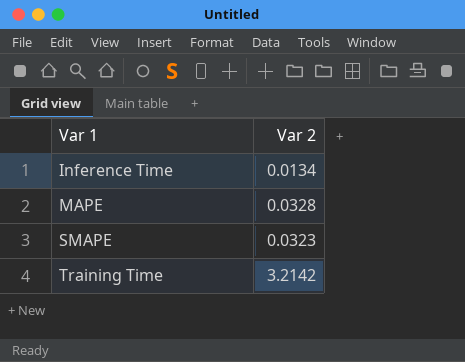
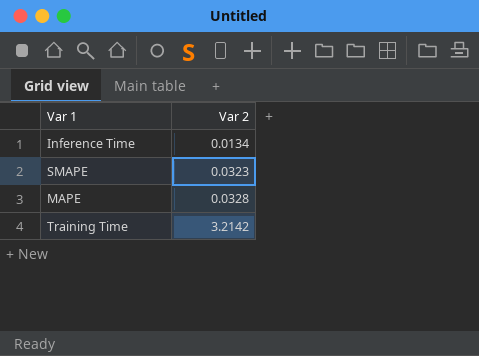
row order: Var 1 ascending -> Var 2 ascending

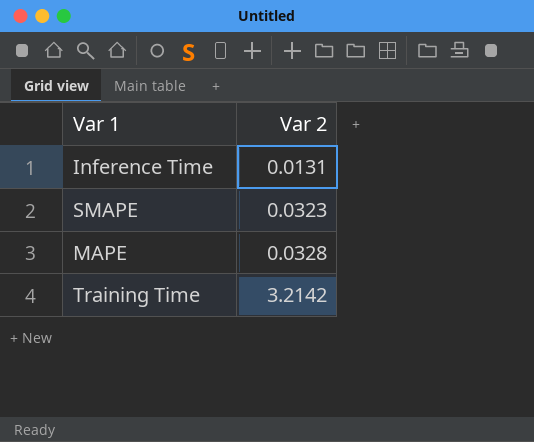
Inference Time | Var 2: 0.0134 -> 0.0131

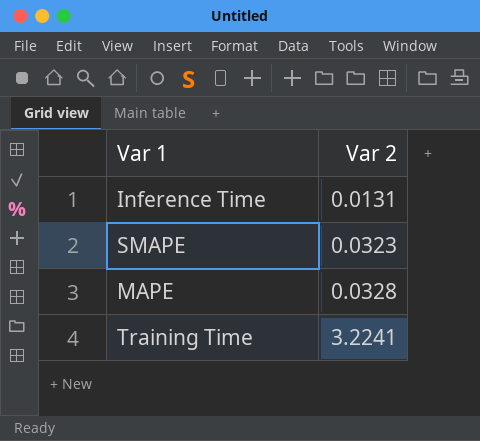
Training Time | Var 2: 3.2142 -> 3.2241

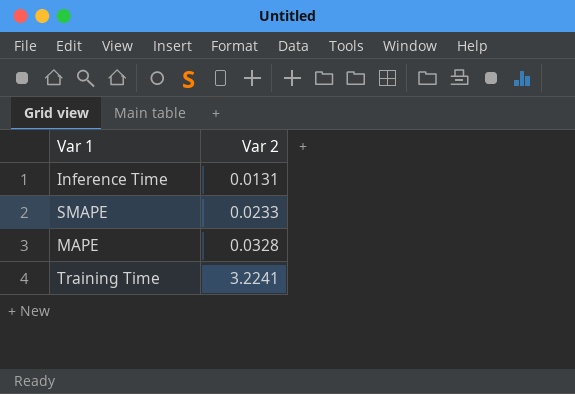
SMAPE | Var 2: 0.0323 -> 0.0233

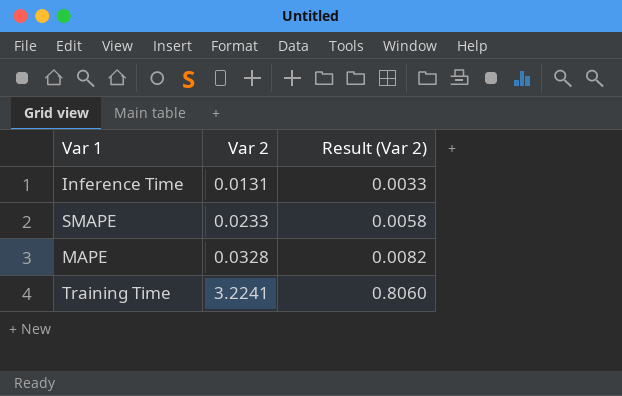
column Result (Var 2) | formula: none -> [Var 2] * 0.25

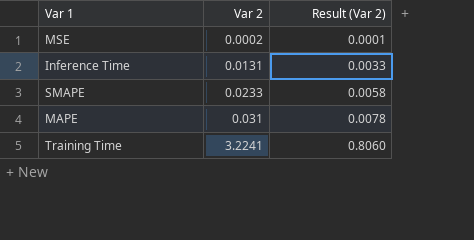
row MSE: none -> 0.0002 | 0.0001
MAPE | Var 2: 0.0328 -> 0.031
MAPE | Result (Var 2): 0.0082 -> 0.0078

